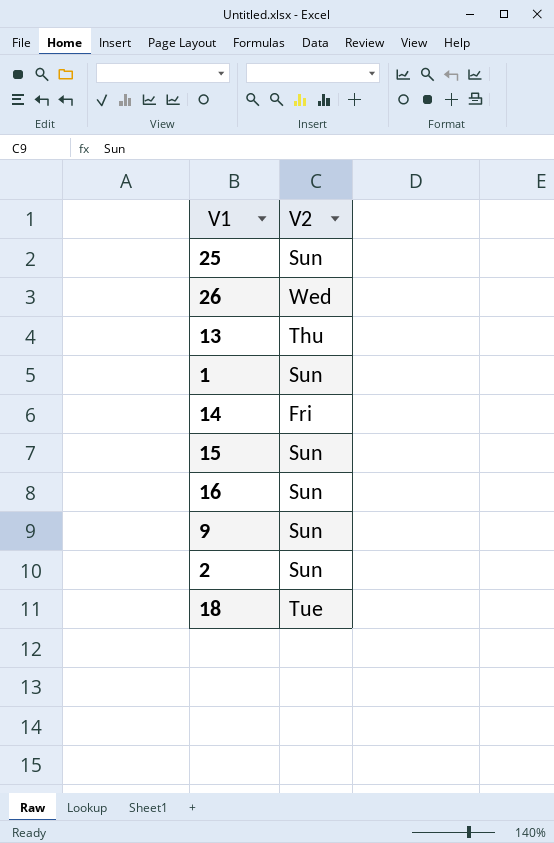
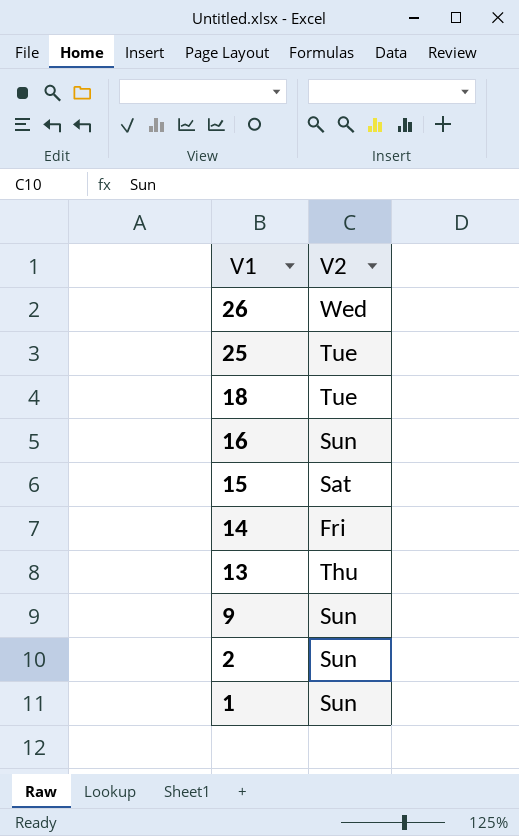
row order: none -> V1 descending
25 | V2: Sun -> Tue
15 | V2: Sun -> Sat

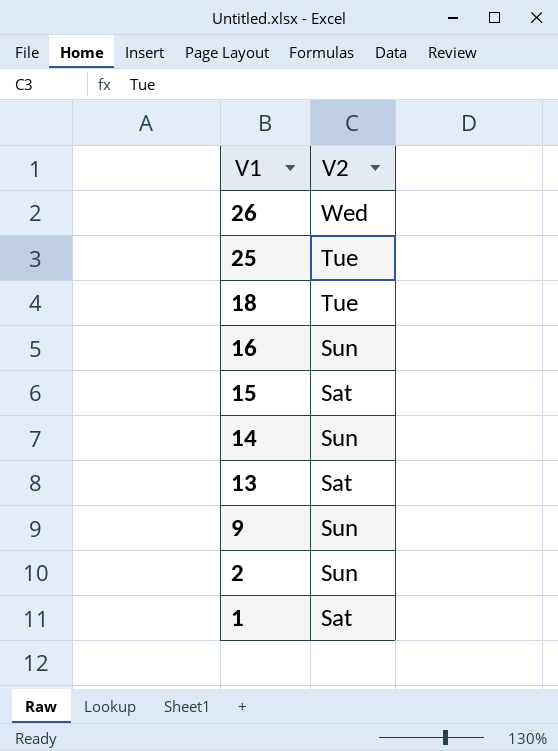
14 | V2: Fri -> Sun
13 | V2: Thu -> Sat
1 | V2: Sun -> Sat

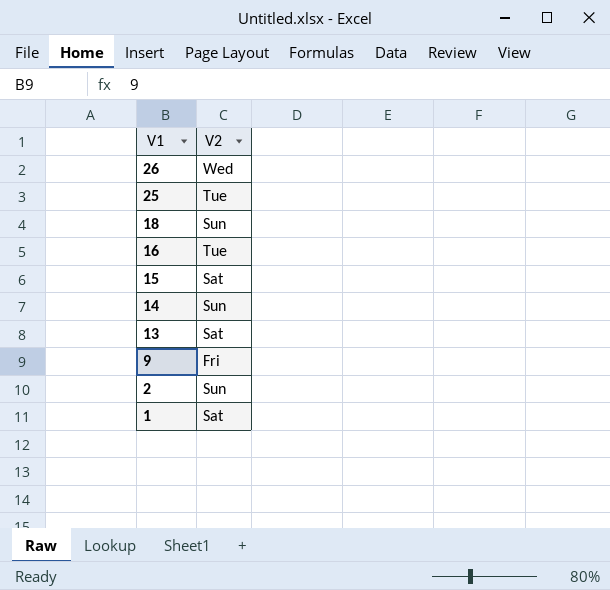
18 | V2: Tue -> Sun
16 | V2: Sun -> Tue
9 | V2: Sun -> Fri

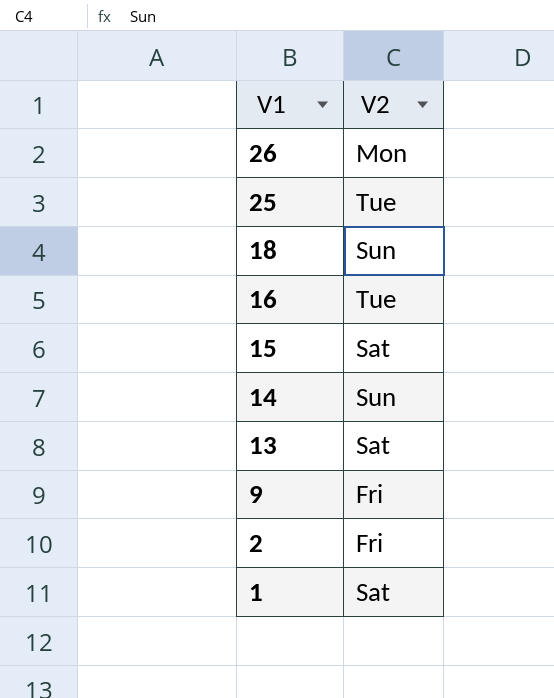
26 | V2: Wed -> Mon
2 | V2: Sun -> Fri

